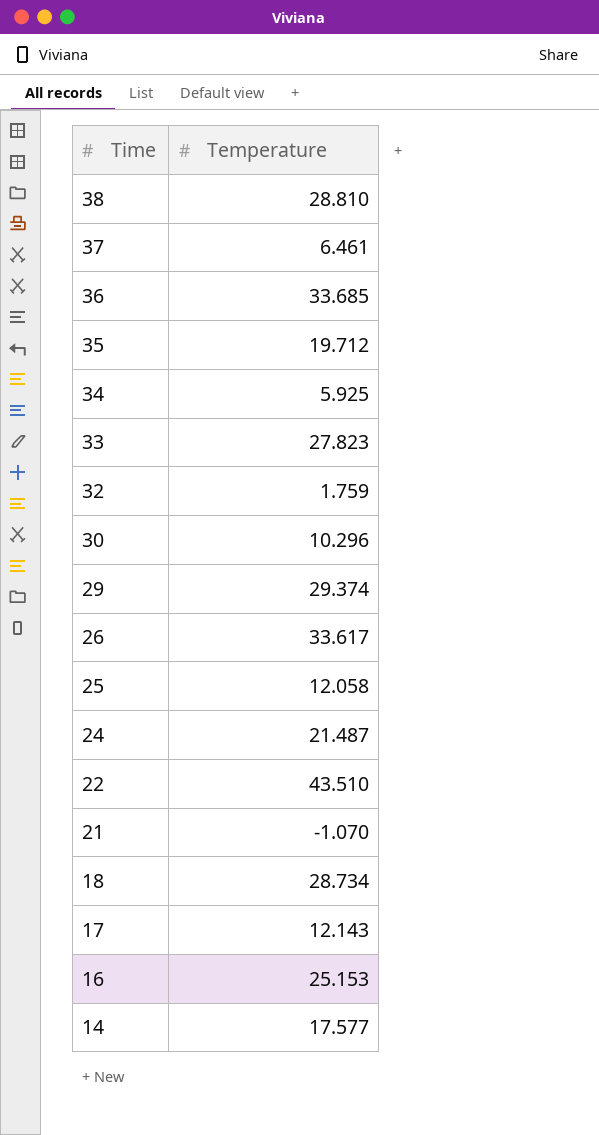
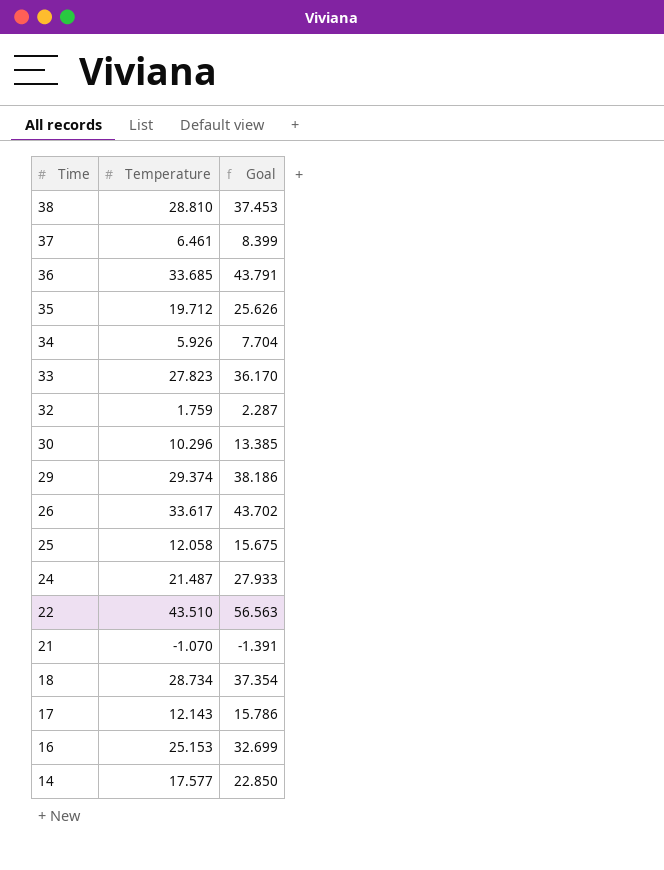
column Goal | formula: none -> [Temperature] * 1.3
34 | Temperature: 5.925 -> 5.926

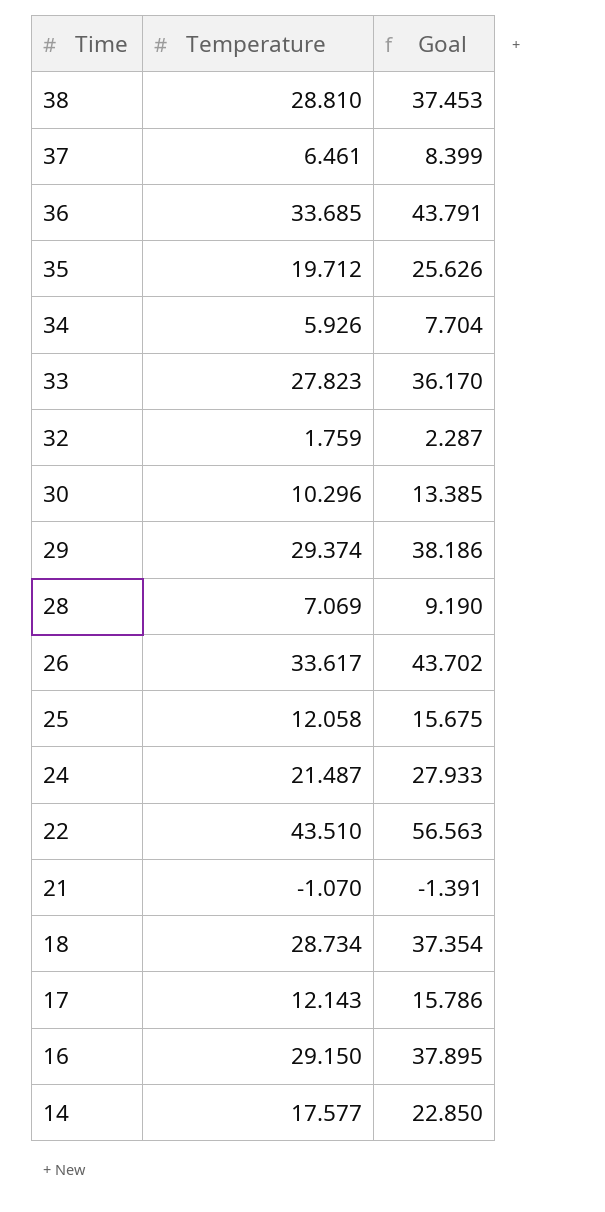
row 28: none -> 7.069 | 9.190
16 | Temperature: 25.153 -> 29.150
16 | Goal: 32.699 -> 37.895

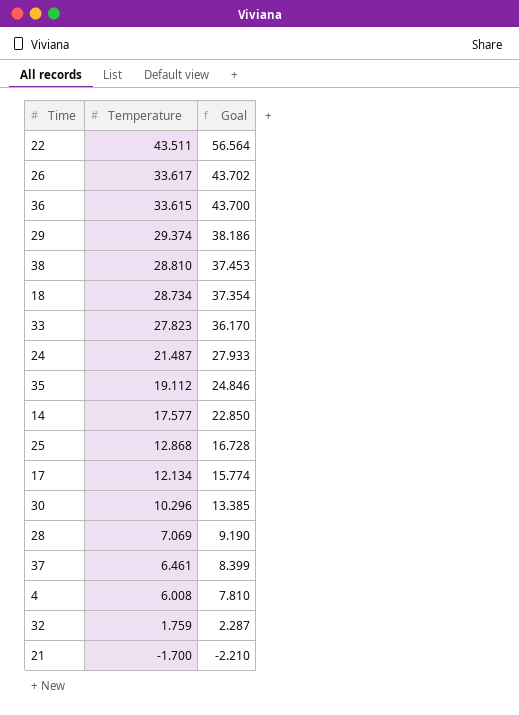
row order: Time descending -> Temperature descending
row 34: 5.926 | 7.704 -> none
row 16: 29.150 | 37.895 -> none
22 | Temperature: 43.510 -> 43.511
22 | Goal: 56.563 -> 56.564
36 | Temperature: 33.685 -> 33.615
36 | Goal: 43.791 -> 43.700
35 | Temperature: 19.712 -> 19.112
35 | Goal: 25.626 -> 24.846
25 | Temperature: 12.058 -> 12.868
25 | Goal: 15.675 -> 16.728
17 | Temperature: 12.143 -> 12.134
17 | Goal: 15.786 -> 15.774
row 4: none -> 6.008 | 7.810
21 | Temperature: -1.070 -> -1.700
21 | Goal: -1.391 -> -2.210

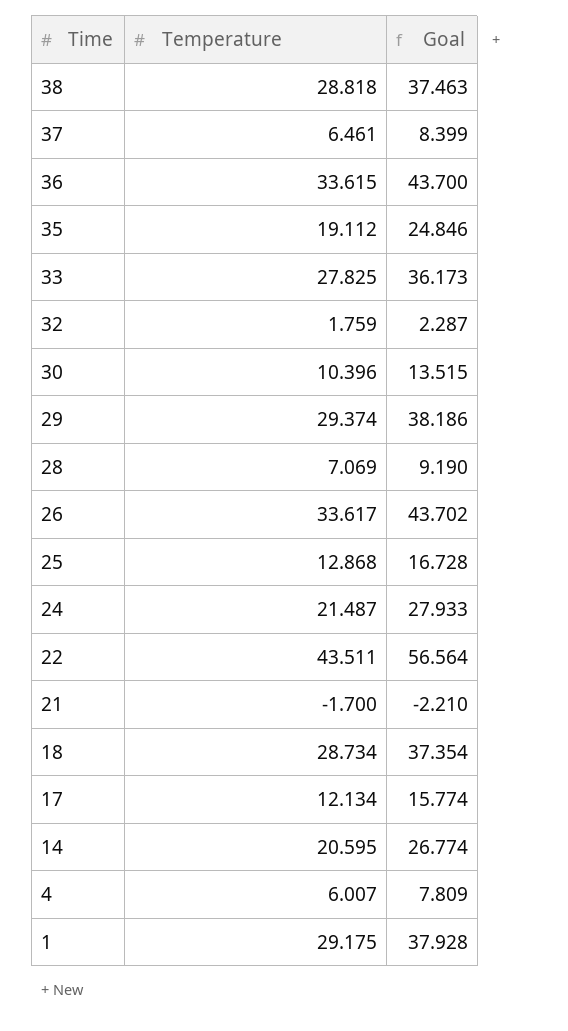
row order: Temperature descending -> Time descending
38 | Temperature: 28.810 -> 28.818
38 | Goal: 37.453 -> 37.463
33 | Temperature: 27.823 -> 27.825
33 | Goal: 36.170 -> 36.173
30 | Temperature: 10.296 -> 10.396
30 | Goal: 13.385 -> 13.515
14 | Temperature: 17.577 -> 20.595
14 | Goal: 22.850 -> 26.774
4 | Temperature: 6.008 -> 6.007
4 | Goal: 7.810 -> 7.809
row 1: none -> 29.175 | 37.928

